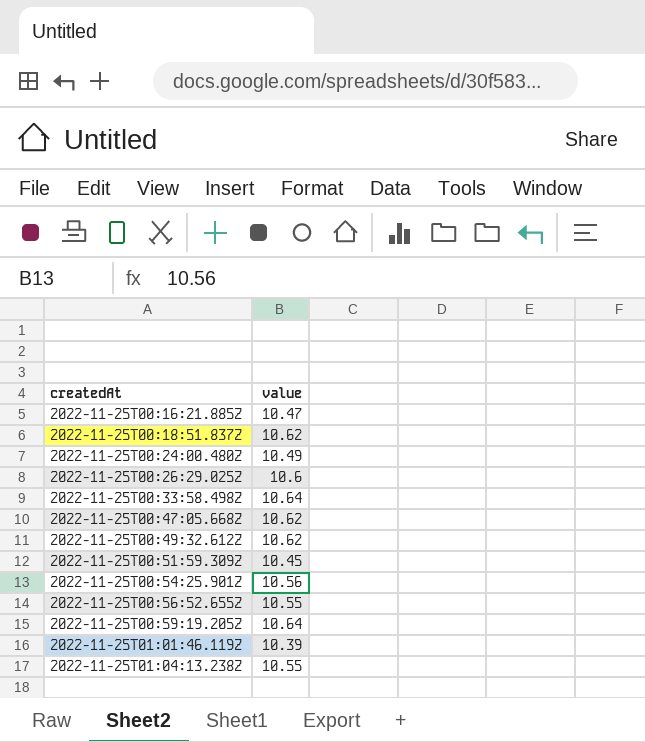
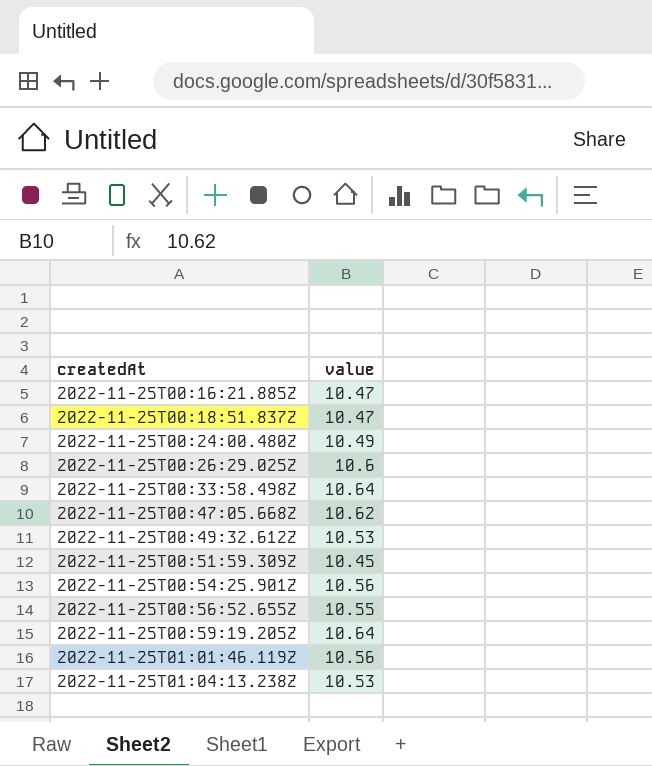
2022-11-25T00:18:51.837Z | value: 10.62 -> 10.47
2022-11-25T00:49:32.612Z | value: 10.62 -> 10.53
2022-11-25T01:01:46.119Z | value: 10.39 -> 10.56
2022-11-25T01:04:13.238Z | value: 10.55 -> 10.53

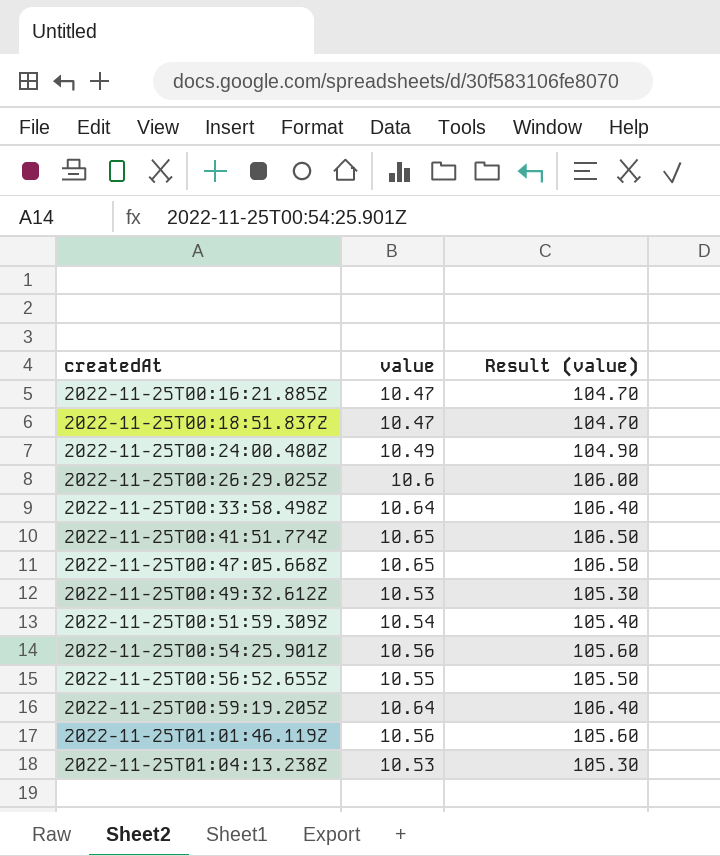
column Result (value) | formula: none -> [value] * 10
row 2022-11-25T00:41:51.774Z: none -> 10.65 | 106.50
2022-11-25T00:47:05.668Z | value: 10.62 -> 10.65
2022-11-25T00:51:59.309Z | value: 10.45 -> 10.54

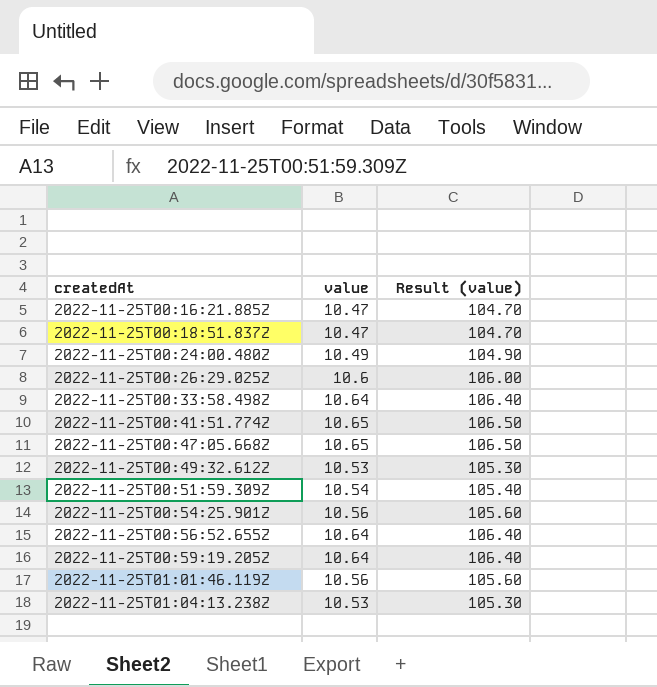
2022-11-25T00:56:52.655Z | value: 10.55 -> 10.64
2022-11-25T00:56:52.655Z | Result (value): 105.50 -> 106.40

